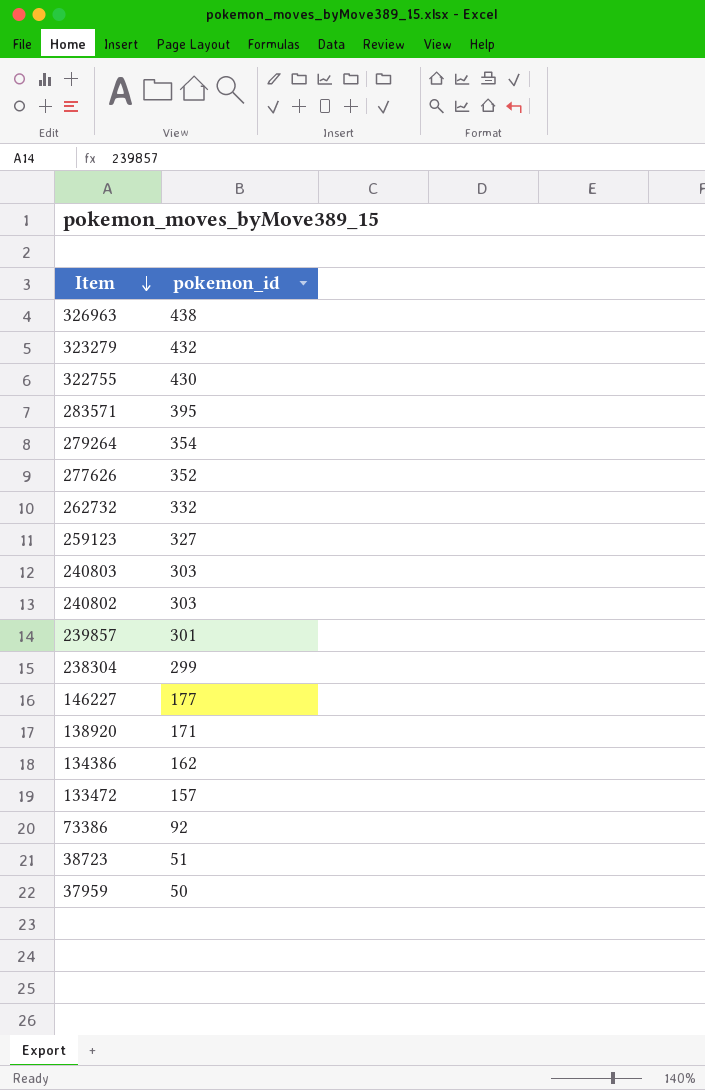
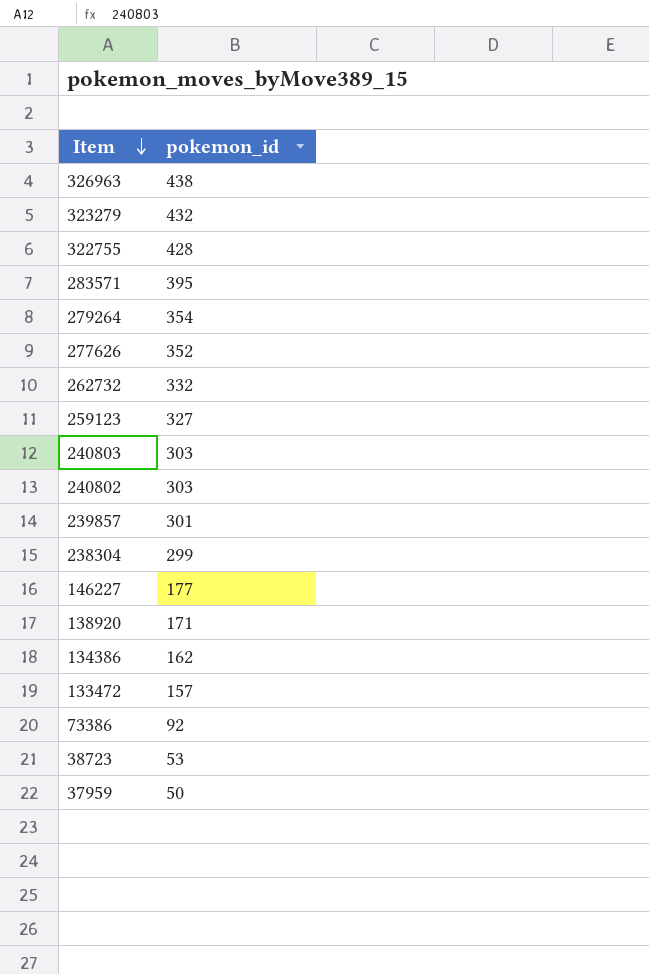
322755 | pokemon_id: 430 -> 428
38723 | pokemon_id: 51 -> 53

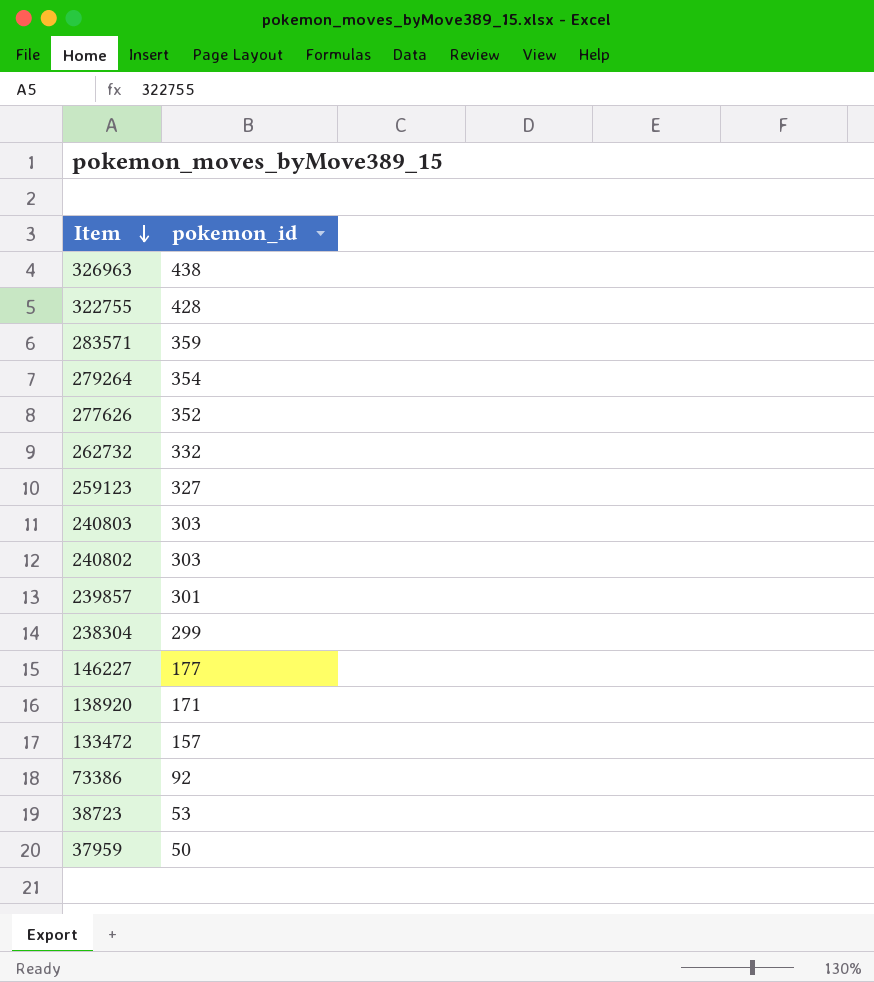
row 323279: 432 -> none
row 134386: 162 -> none
283571 | pokemon_id: 395 -> 359

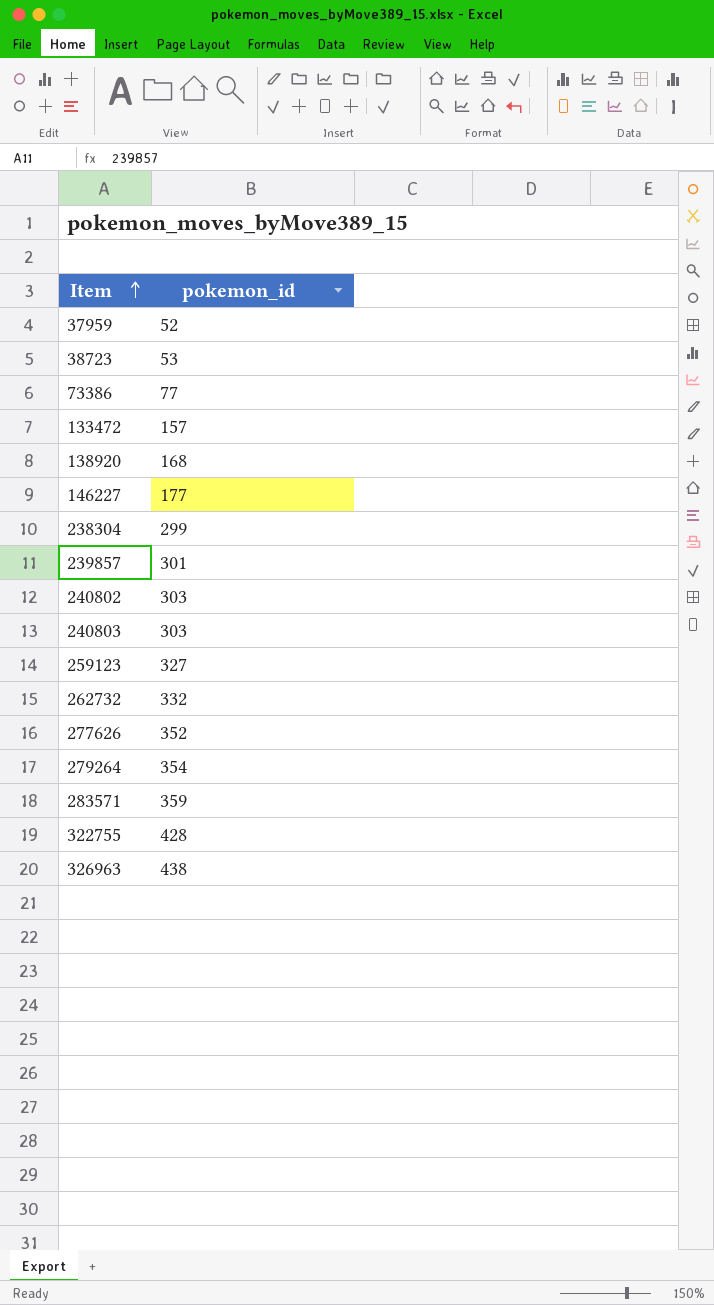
row order: Item descending -> Item ascending
37959 | pokemon_id: 50 -> 52
73386 | pokemon_id: 92 -> 77
138920 | pokemon_id: 171 -> 168

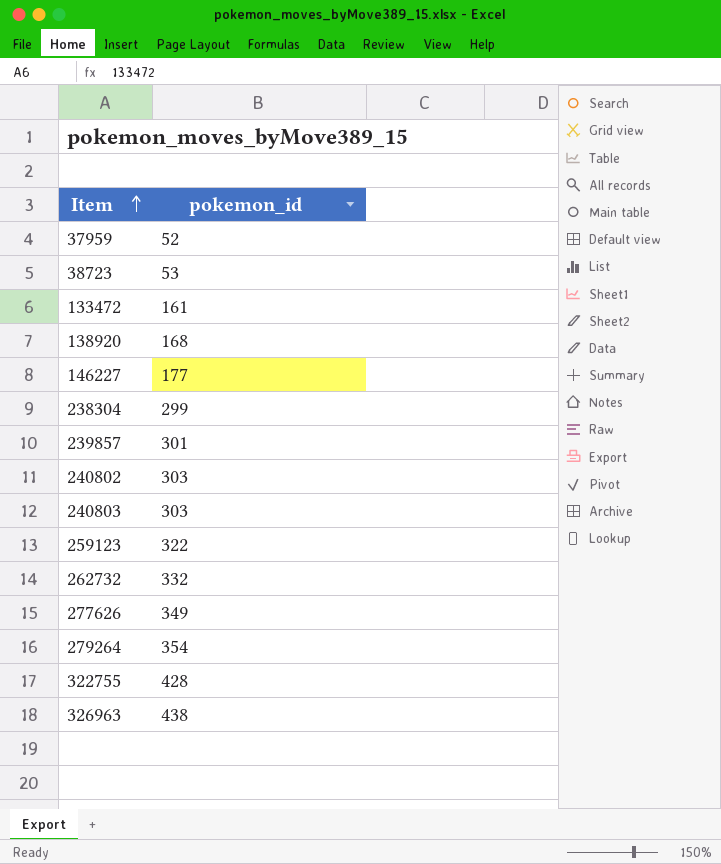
row 73386: 77 -> none
row 283571: 359 -> none
133472 | pokemon_id: 157 -> 161
259123 | pokemon_id: 327 -> 322
277626 | pokemon_id: 352 -> 349

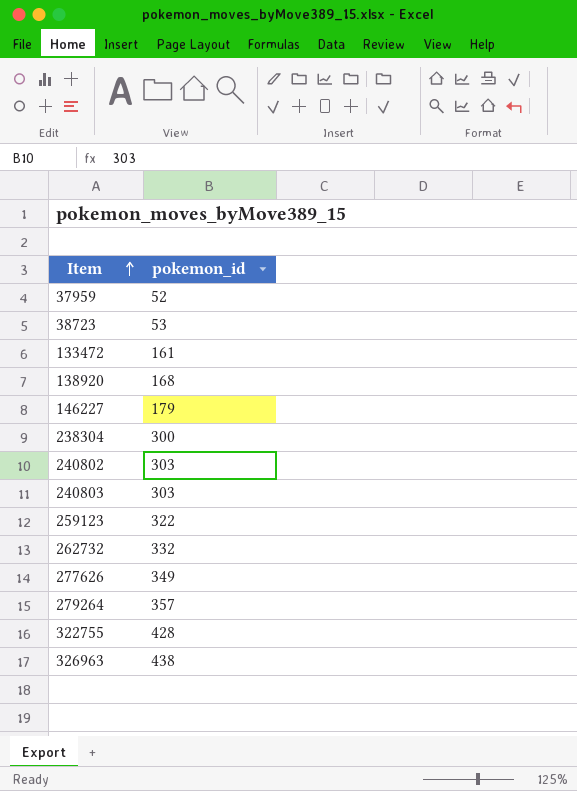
row 239857: 301 -> none
146227 | pokemon_id: 177 -> 179
238304 | pokemon_id: 299 -> 300
279264 | pokemon_id: 354 -> 357

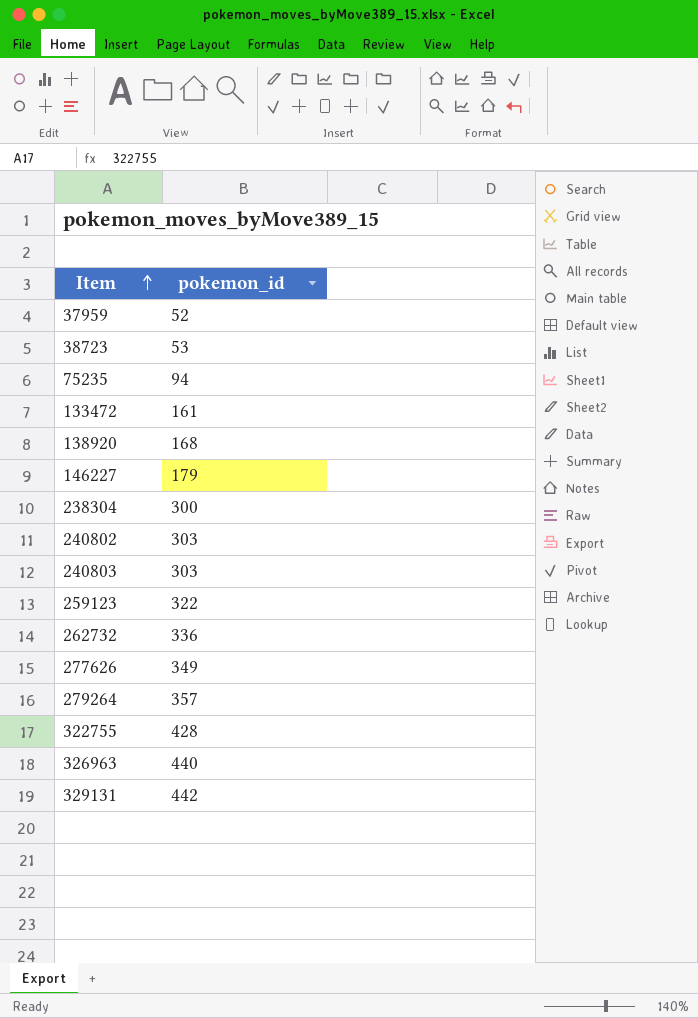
row 75235: none -> 94
262732 | pokemon_id: 332 -> 336
326963 | pokemon_id: 438 -> 440
row 329131: none -> 442

